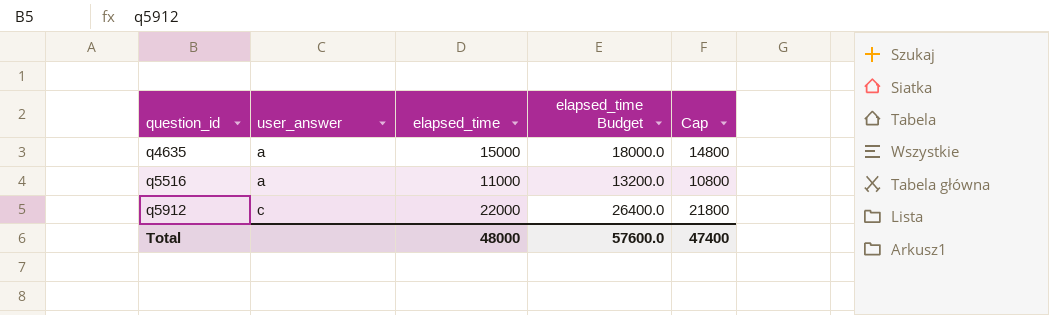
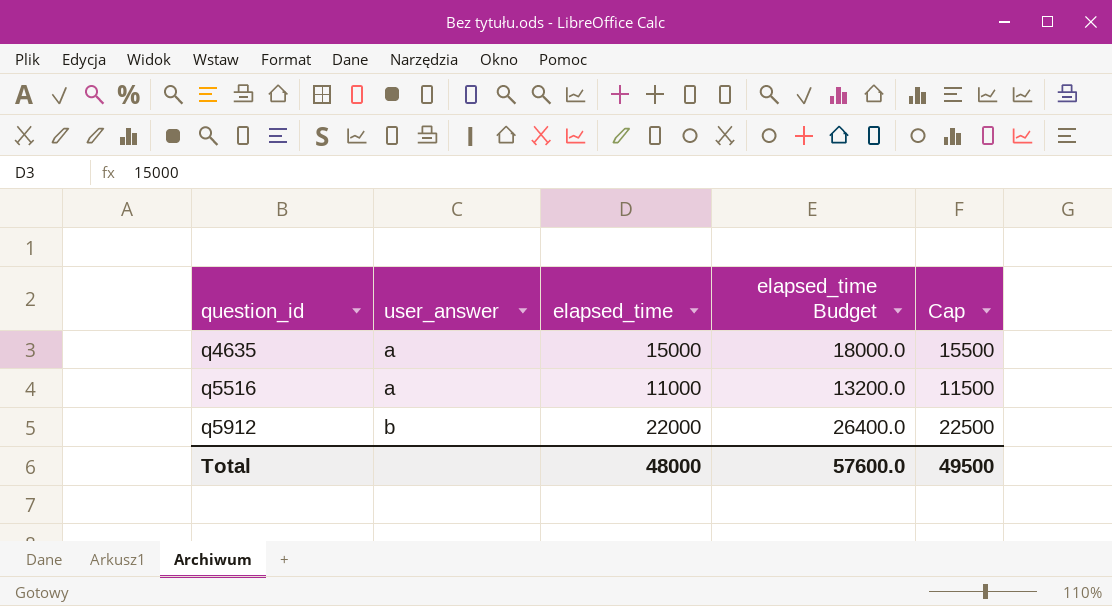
column Cap | formula: [elapsed_time] - 200 -> [elapsed_time] + 500
q5912 | user_answer: c -> b
Total | Cap: 47400 -> 49500

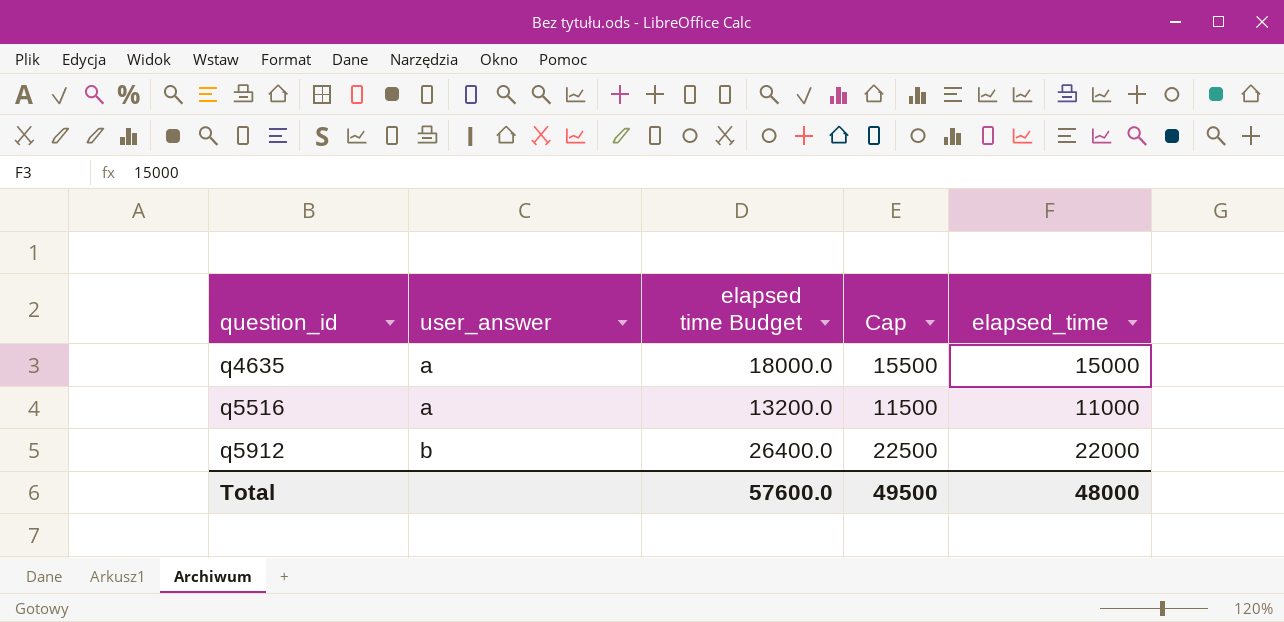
column name: elapsed_time Budget -> elapsed time Budget
column elapsed_time | position: 3 -> 5

